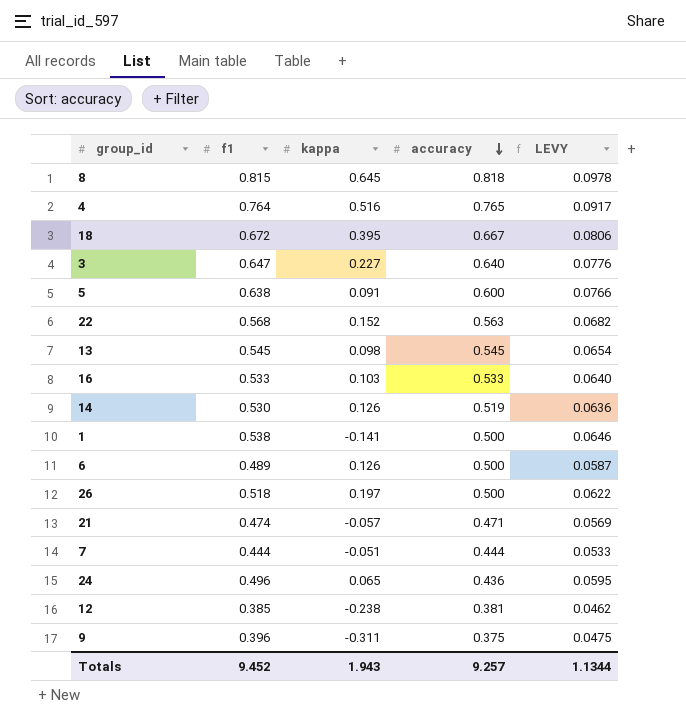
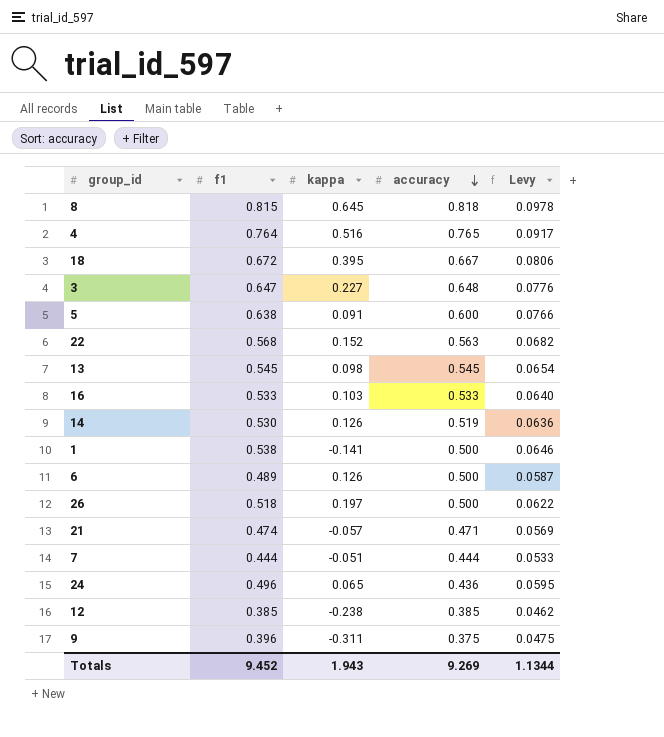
column name: LEVY -> Levy
3 | accuracy: 0.640 -> 0.648
12 | accuracy: 0.381 -> 0.385
Totals | accuracy: 9.257 -> 9.269

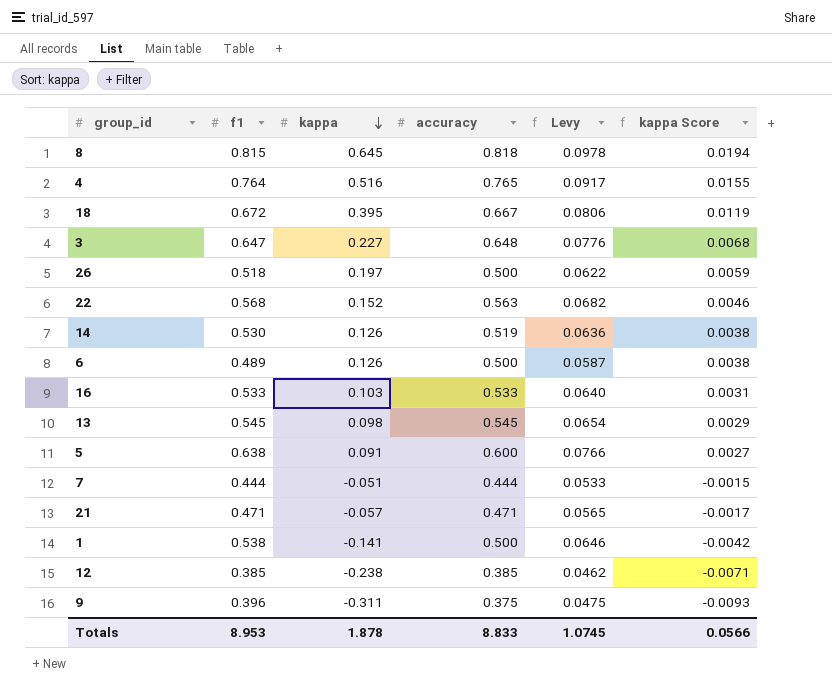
row order: accuracy descending -> kappa descending
column kappa Score | formula: none -> [kappa] * 0.03
row 24: 0.496 | 0.065 | 0.436 | 0.0595 -> none
21 | f1: 0.474 -> 0.471
21 | Levy: 0.0569 -> 0.0565
Totals | f1: 9.452 -> 8.953
Totals | kappa: 1.943 -> 1.878
Totals | accuracy: 9.269 -> 8.833
Totals | Levy: 1.1344 -> 1.0745

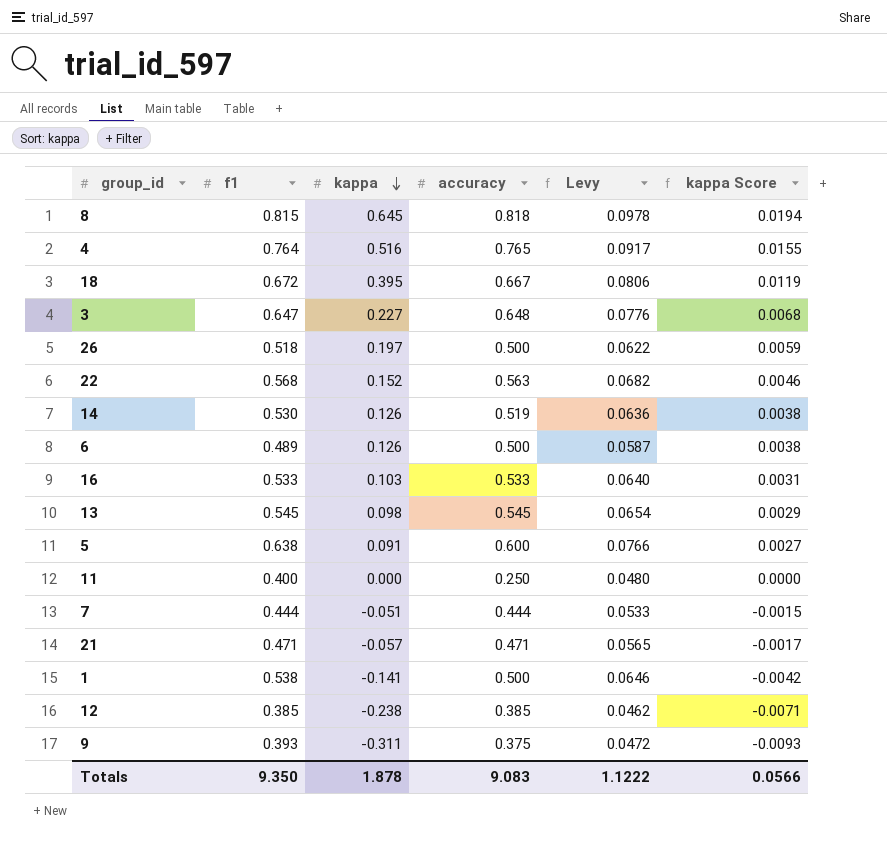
row 11: none -> 0.400 | 0.000 | 0.250 | 0.0480 | 0.0000
9 | f1: 0.396 -> 0.393
9 | Levy: 0.0475 -> 0.0472
Totals | f1: 8.953 -> 9.350
Totals | accuracy: 8.833 -> 9.083
Totals | Levy: 1.0745 -> 1.1222

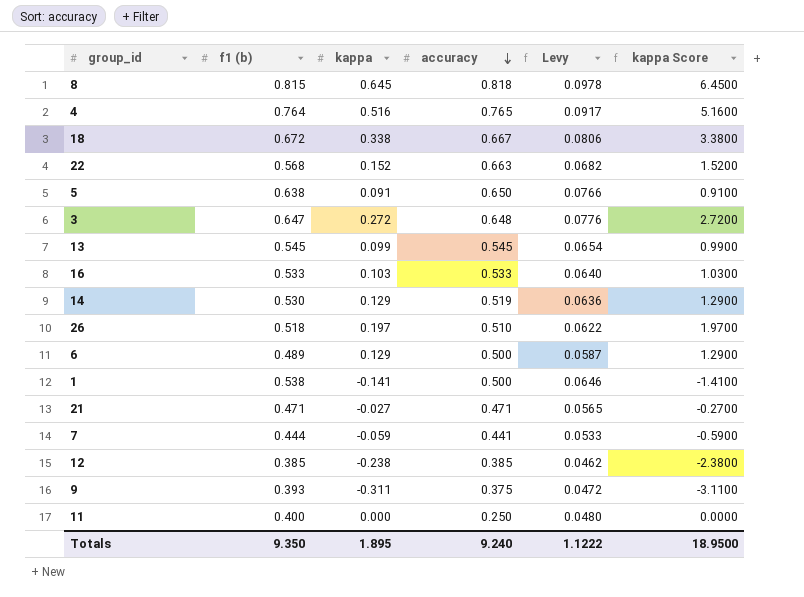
row order: kappa descending -> accuracy descending
column name: f1 -> f1 (b)
column kappa Score | formula: [kappa] * 0.03 -> [kappa] * 10
18 | kappa: 0.395 -> 0.338
22 | accuracy: 0.563 -> 0.663
5 | accuracy: 0.600 -> 0.650
3 | kappa: 0.227 -> 0.272
13 | kappa: 0.098 -> 0.099
14 | kappa: 0.126 -> 0.129
26 | accuracy: 0.500 -> 0.510
6 | kappa: 0.126 -> 0.129
21 | kappa: -0.057 -> -0.027
7 | kappa: -0.051 -> -0.059
7 | accuracy: 0.444 -> 0.441
Totals | kappa: 1.878 -> 1.895
Totals | accuracy: 9.083 -> 9.240
Totals | kappa Score: 0.0566 -> 18.9500

